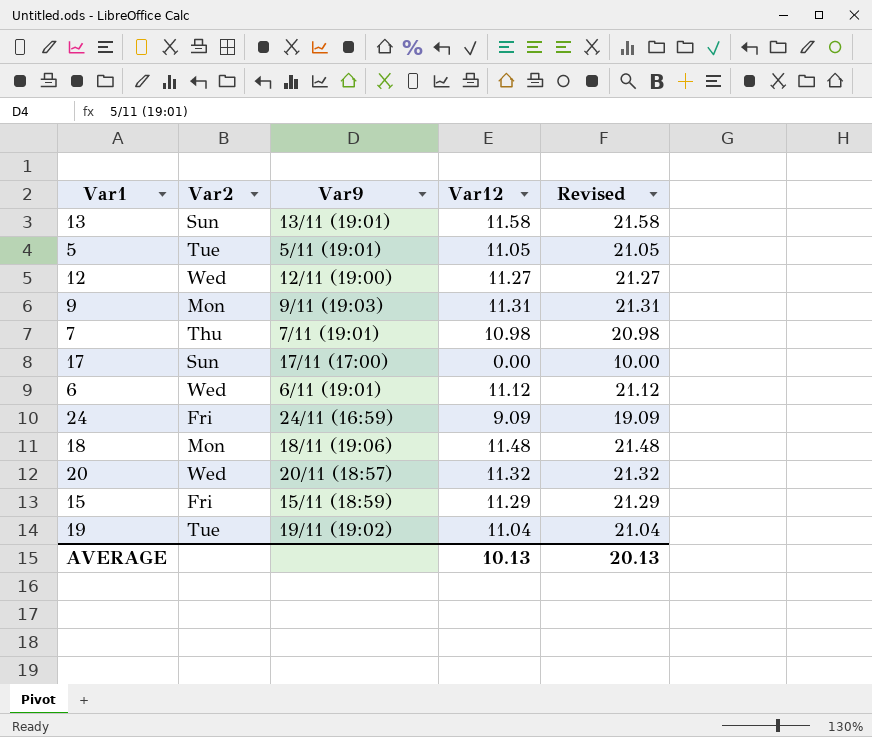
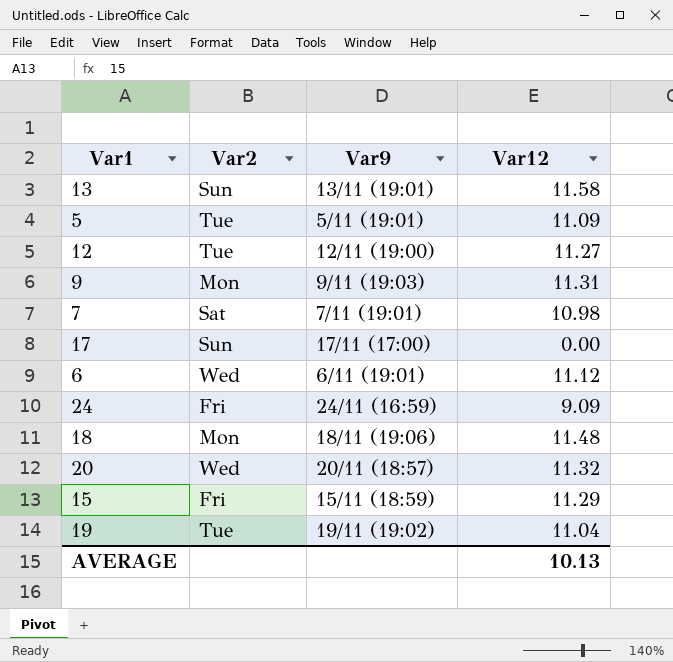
column Revised | formula: [Var12] + 10 -> none
5 | Var12: 11.05 -> 11.09
12 | Var2: Wed -> Tue
7 | Var2: Thu -> Sat

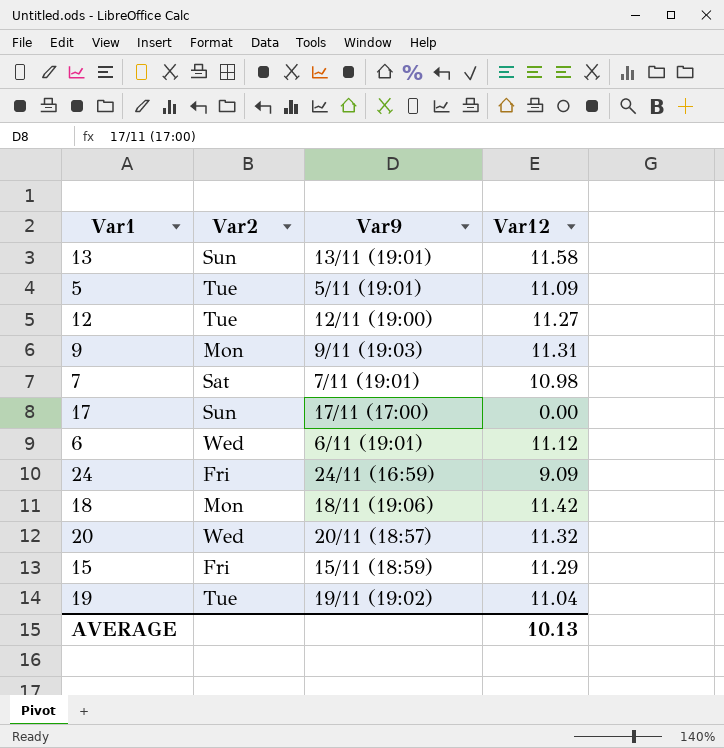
18 | Var12: 11.48 -> 11.42

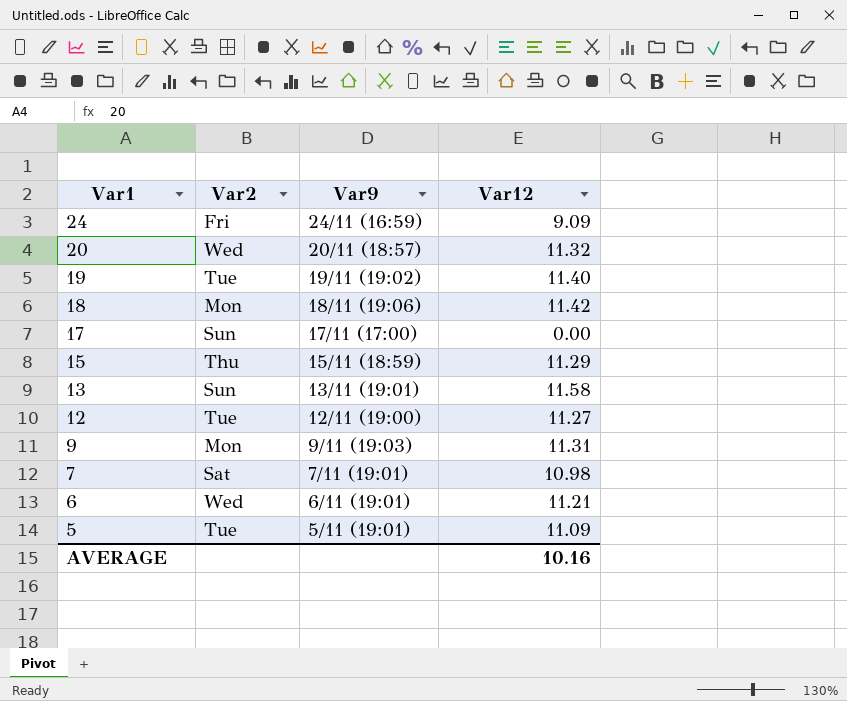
row order: none -> Var1 descending
19 | Var12: 11.04 -> 11.40
15 | Var2: Fri -> Thu
6 | Var12: 11.12 -> 11.21
AVERAGE | Var12: 10.13 -> 10.16

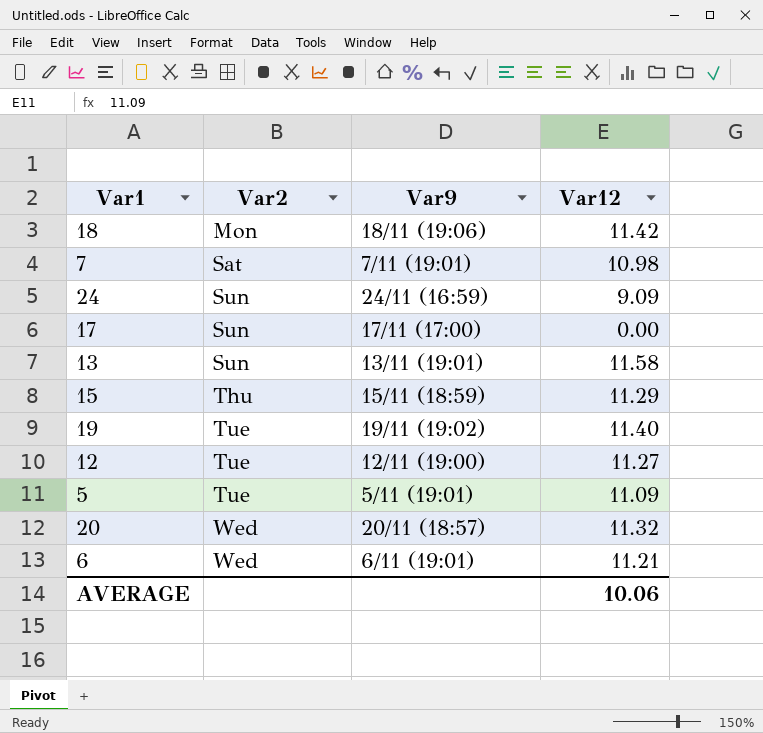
row order: Var1 descending -> Var2 ascending
row 9: Mon | 9/11 (19:03) | 11.31 -> none
24 | Var2: Fri -> Sun
AVERAGE | Var12: 10.16 -> 10.06

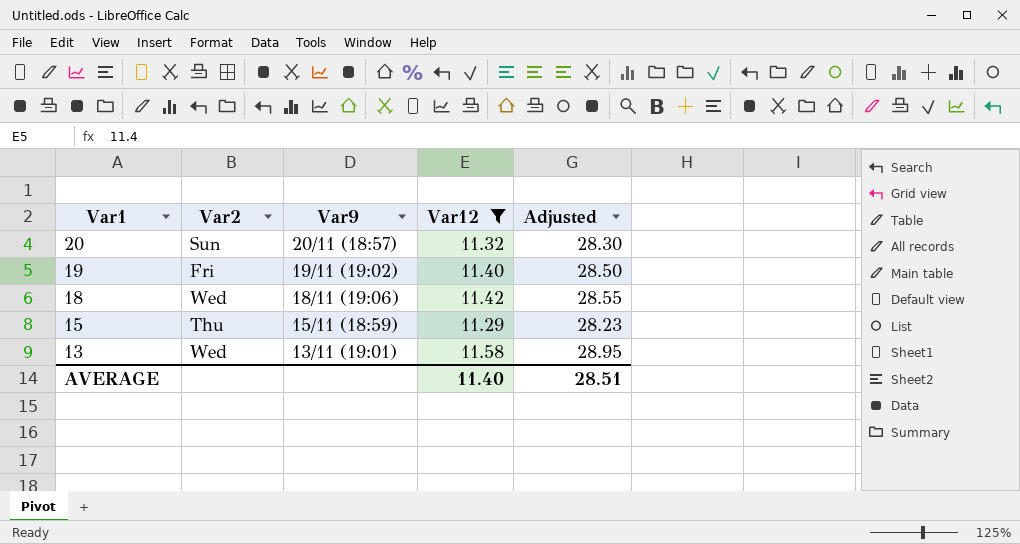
filter: none -> Var12 >= 11.29
row order: Var2 ascending -> Var1 descending
column Adjusted | formula: none -> [Var12] * 2.5
20 | Var2: Wed -> Sun
19 | Var2: Tue -> Fri
18 | Var2: Mon -> Wed
13 | Var2: Sun -> Wed
AVERAGE | Var12: 10.06 -> 11.40

